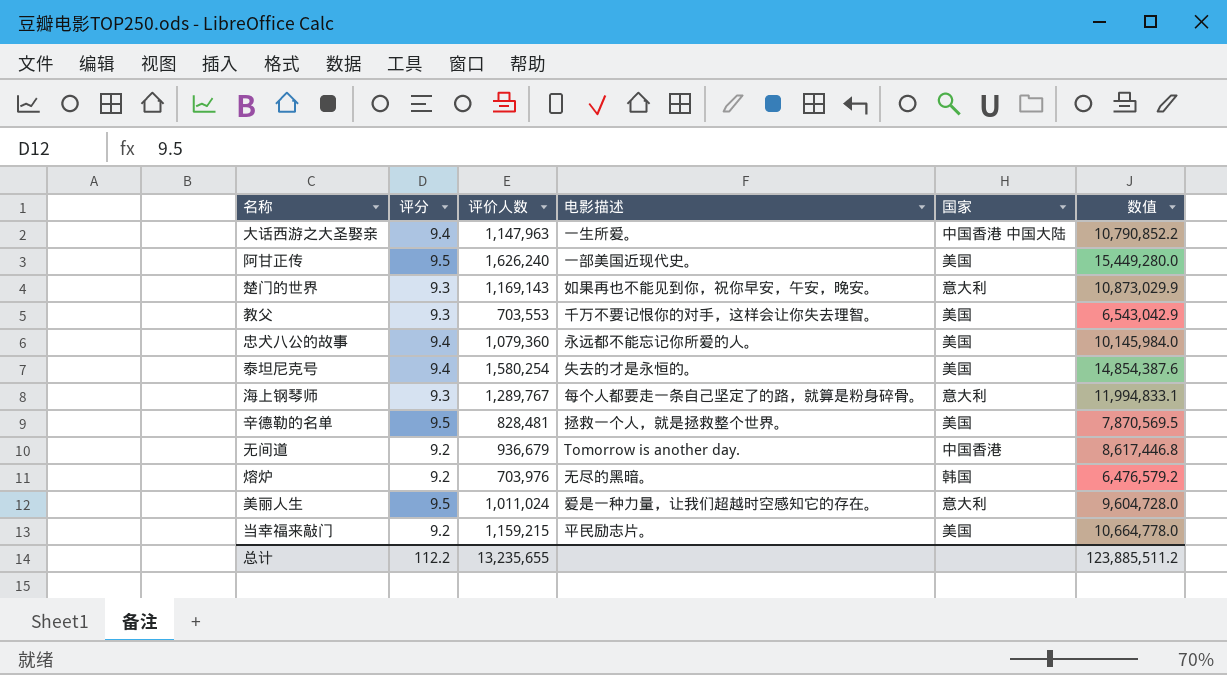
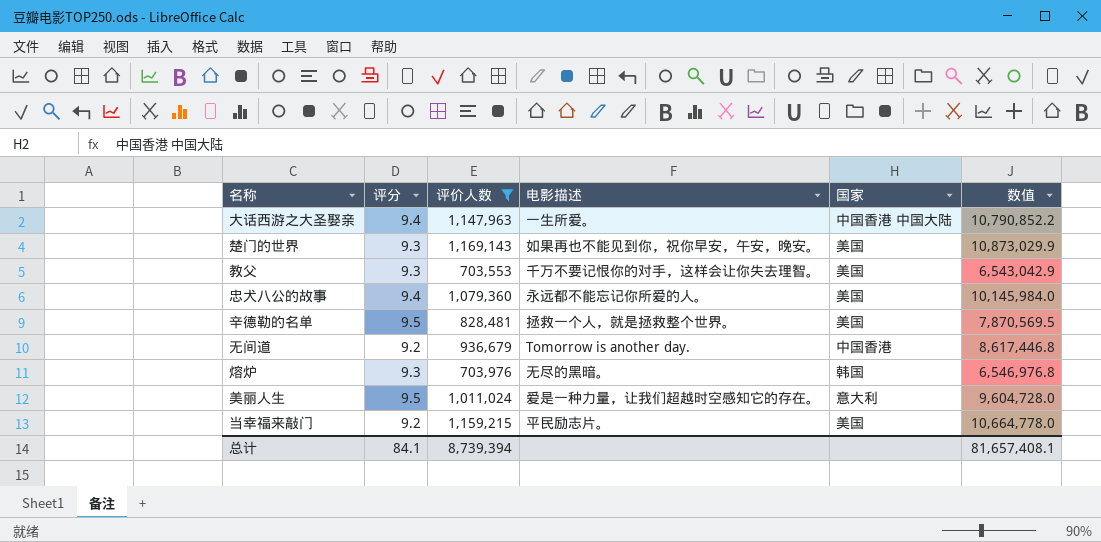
filter: none -> 评价人数 <= 1,169,143
楚门的世界 | 国家: 意大利 -> 美国
熔炉 | 评分: 9.2 -> 9.3
熔炉 | 数值: 6,476,579.2 -> 6,546,976.8
总计 | 评分: 112.2 -> 84.1
总计 | 评价人数: 13,235,655 -> 8,739,394
总计 | 数值: 123,885,511.2 -> 81,657,408.1

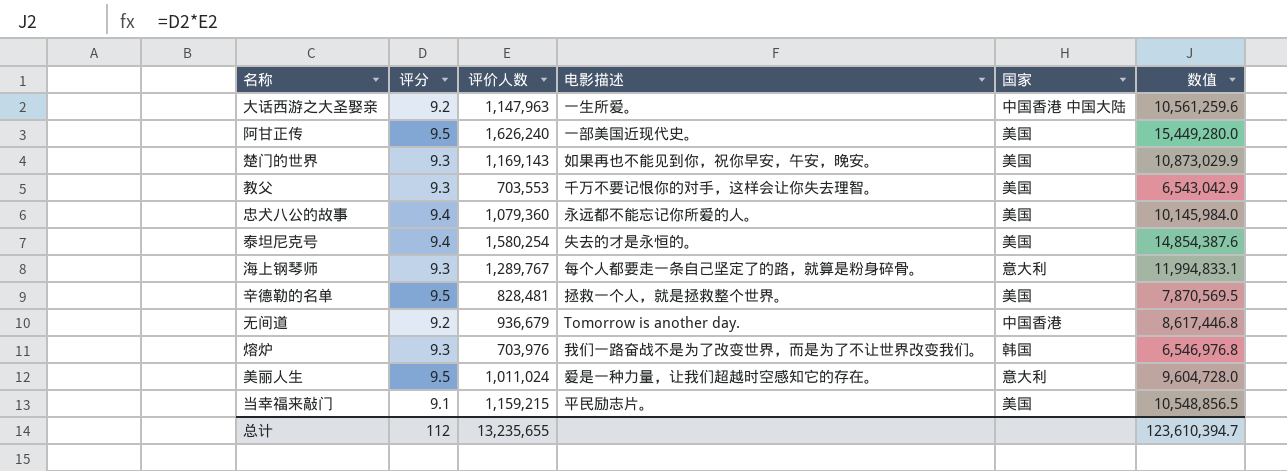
filter: 评价人数 <= 1,169,143 -> none
大话西游之大圣娶亲 | 评分: 9.4 -> 9.2
大话西游之大圣娶亲 | 数值: 10,790,852.2 -> 10,561,259.6
熔炉 | 电影描述: 无尽的黑暗。 -> 我们一路奋战不是为了改变世界，而是为了不让世界改变我们。
当幸福来敲门 | 评分: 9.2 -> 9.1
当幸福来敲门 | 数值: 10,664,778.0 -> 10,548,856.5
总计 | 评分: 84.1 -> 112
总计 | 评价人数: 8,739,394 -> 13,235,655
总计 | 数值: 81,657,408.1 -> 123,610,394.7

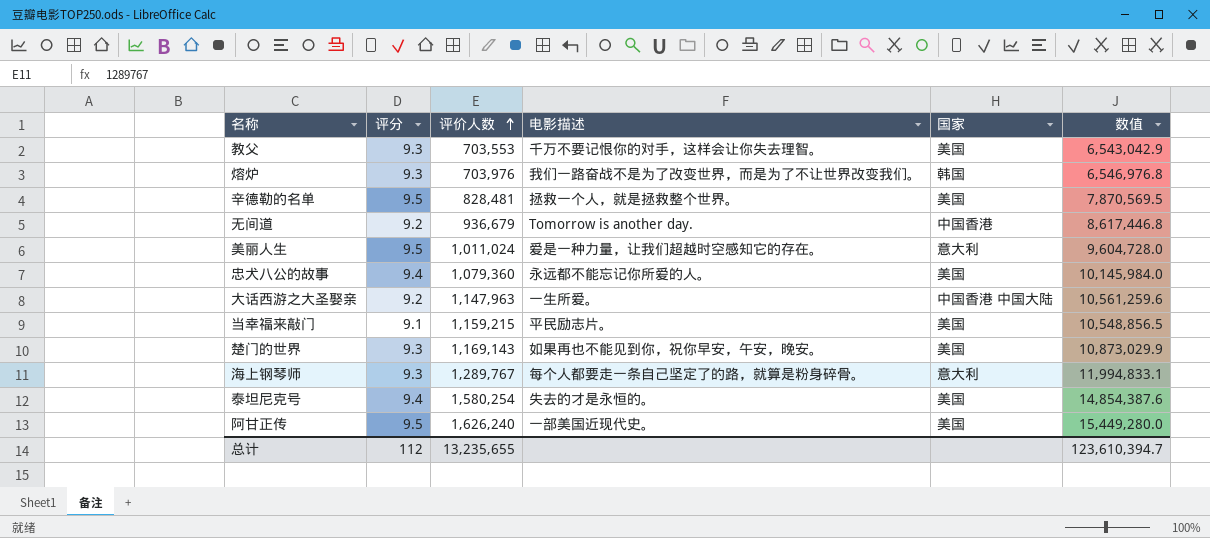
row order: none -> 评价人数 ascending

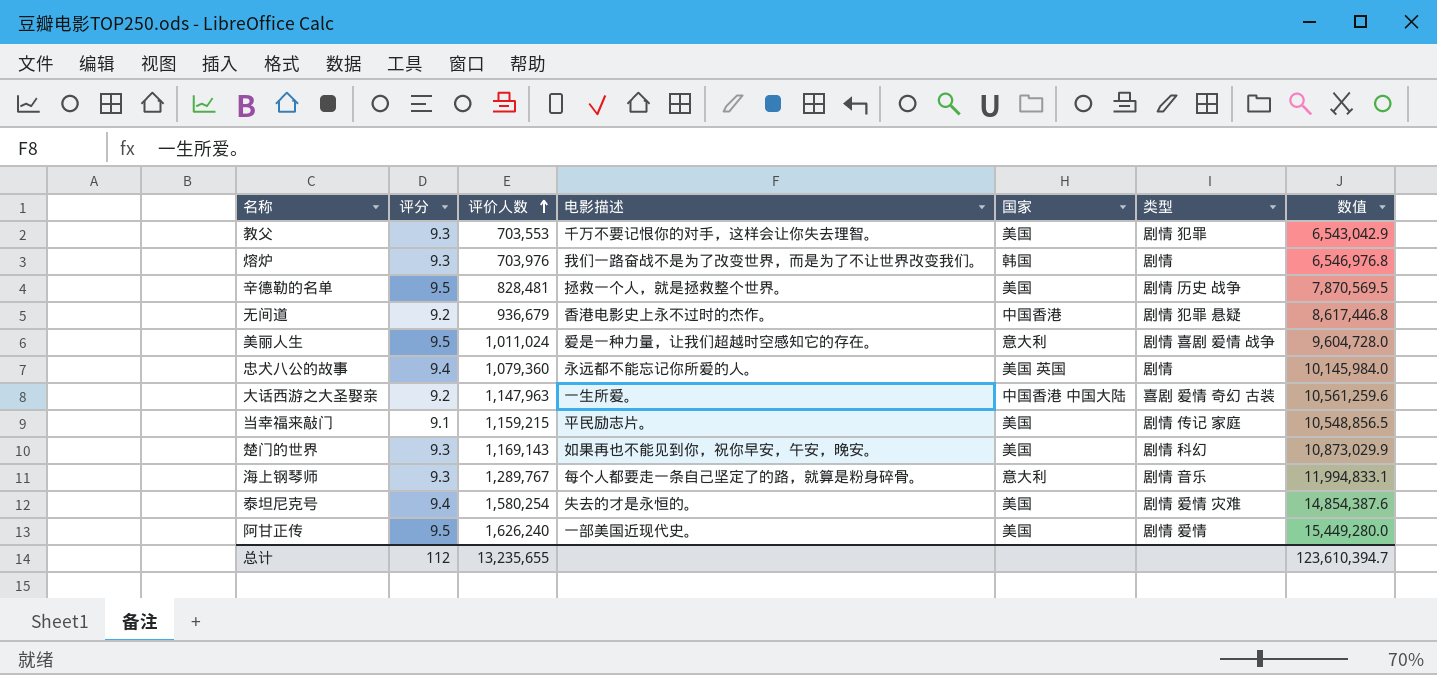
column 类型 | position: none -> 6
无间道 | 电影描述: Tomorrow is another day. -> 香港电影史上永不过时的杰作。
忠犬八公的故事 | 国家: 美国 -> 美国 英国

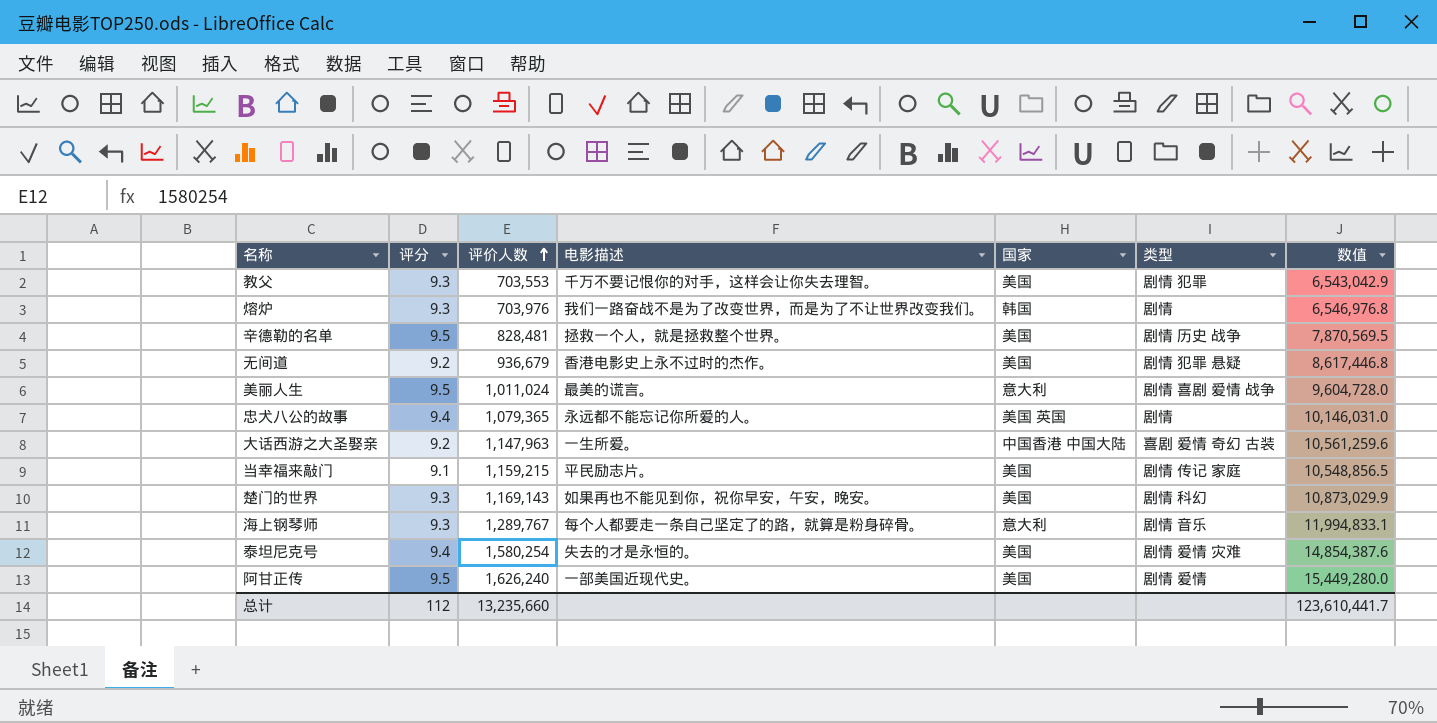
无间道 | 国家: 中国香港 -> 美国
美丽人生 | 电影描述: 爱是一种力量，让我们超越时空感知它的存在。 -> 最美的谎言。
忠犬八公的故事 | 评价人数: 1,079,360 -> 1,079,365
忠犬八公的故事 | 数值: 10,145,984.0 -> 10,146,031.0
总计 | 评价人数: 13,235,655 -> 13,235,660
总计 | 数值: 123,610,394.7 -> 123,610,441.7

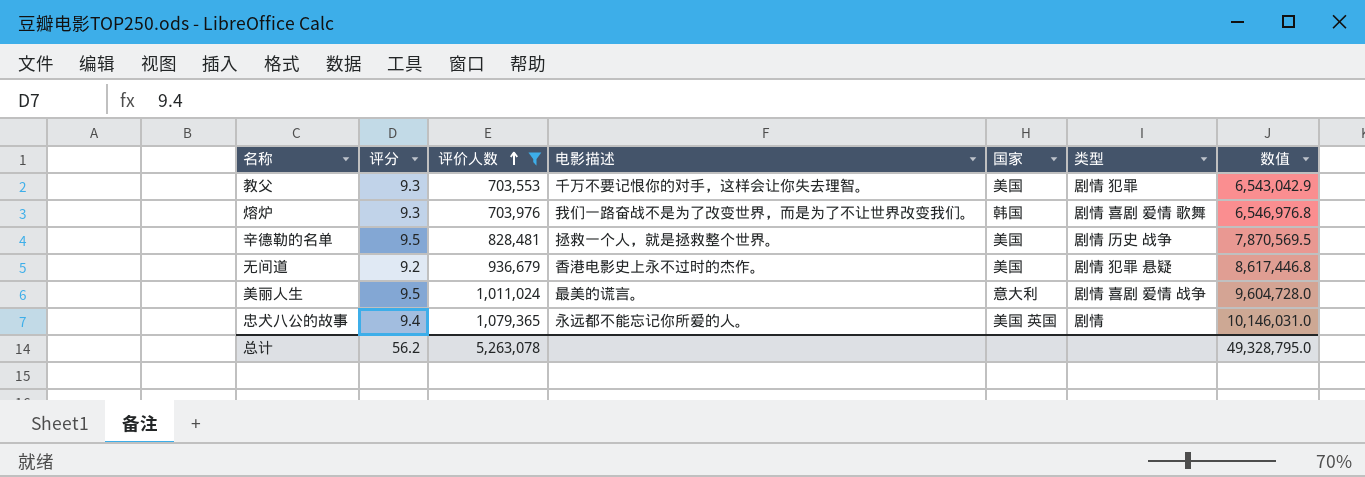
filter: none -> 评价人数 <= 1,079,365
熔炉 | 类型: 剧情 -> 剧情 喜剧 爱情 歌舞
总计 | 评分: 112 -> 56.2
总计 | 评价人数: 13,235,660 -> 5,263,078
总计 | 数值: 123,610,441.7 -> 49,328,795.0

